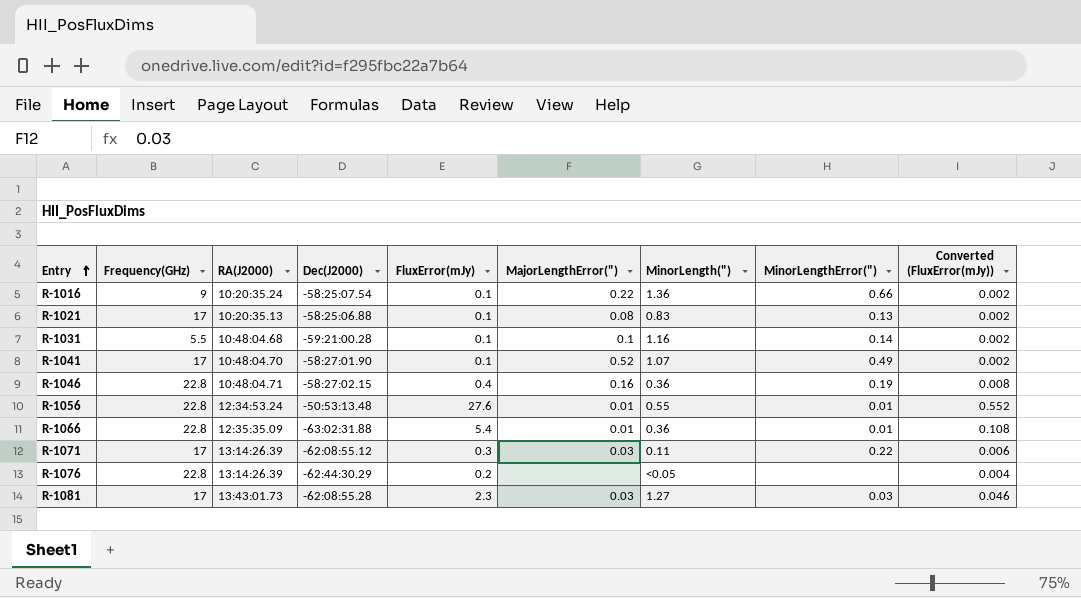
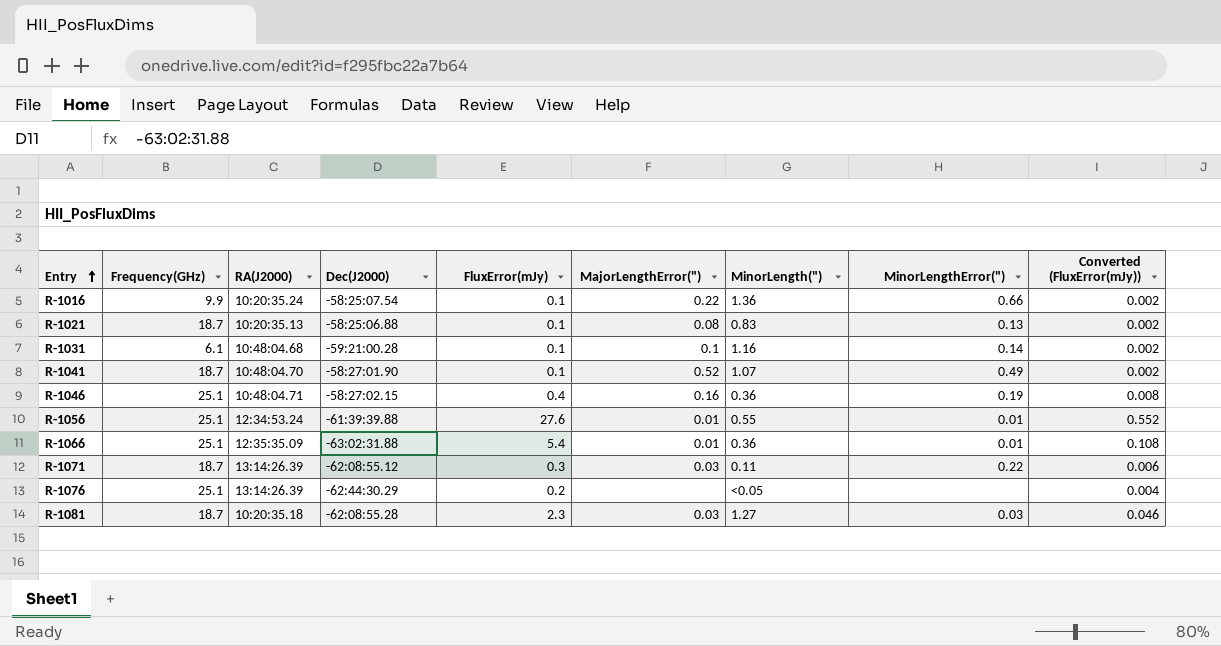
R-1016 | Frequency(GHz): 9 -> 9.9
R-1021 | Frequency(GHz): 17 -> 18.7
R-1031 | Frequency(GHz): 5.5 -> 6.1
R-1041 | Frequency(GHz): 17 -> 18.7
R-1046 | Frequency(GHz): 22.8 -> 25.1
R-1056 | Frequency(GHz): 22.8 -> 25.1
R-1056 | Dec(J2000): -50:53:13.48 -> -61:39:39.88
R-1066 | Frequency(GHz): 22.8 -> 25.1
R-1071 | Frequency(GHz): 17 -> 18.7
R-1076 | Frequency(GHz): 22.8 -> 25.1
R-1081 | Frequency(GHz): 17 -> 18.7
R-1081 | RA(J2000): 13:43:01.73 -> 10:20:35.18

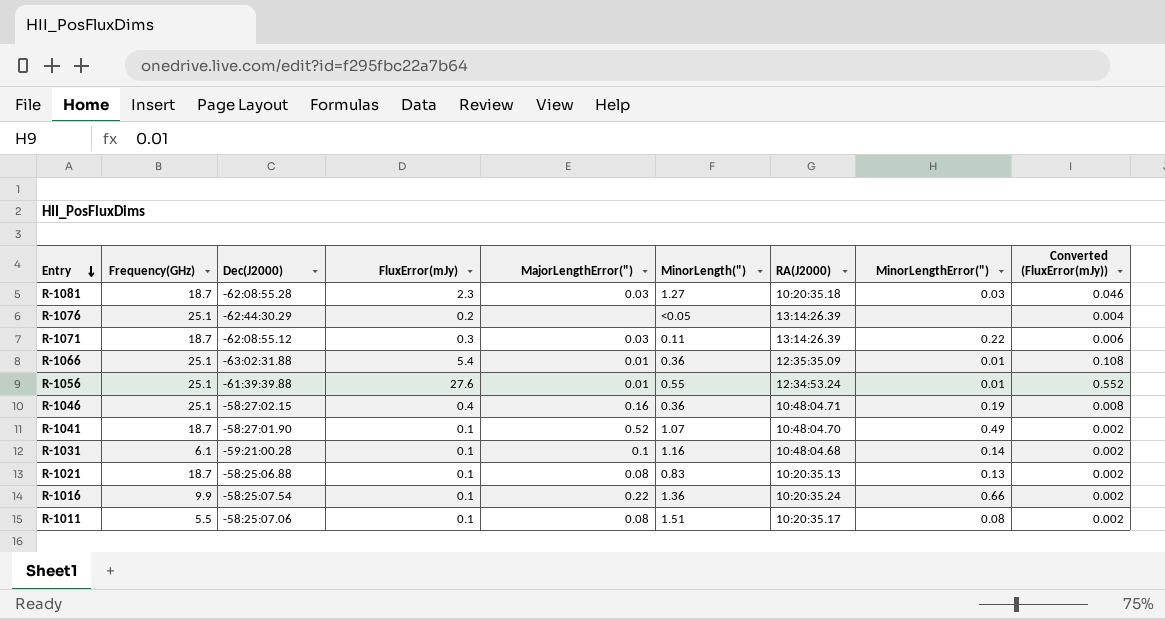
row order: Entry ascending -> Entry descending
column RA(J2000) | position: 3 -> 7
row R-1011: none -> 5.5 | -58:25:07.06 | 0.1 | 0.08 | 1.51 | 10:20:35.17 | 0.08 | 0.002

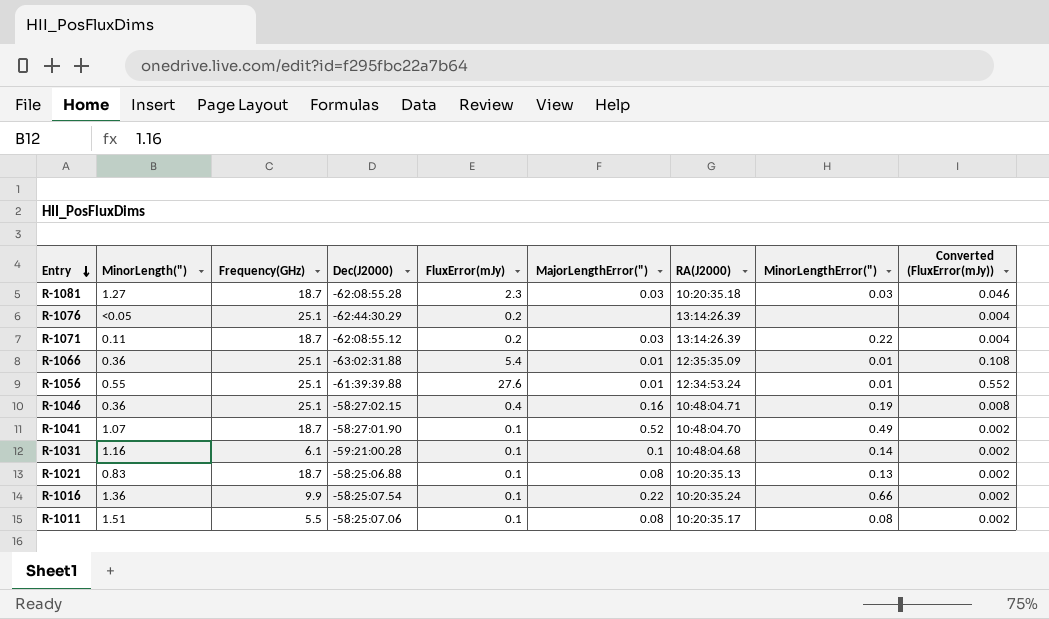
column MinorLength(") | position: 6 -> 2
R-1071 | FluxError(mJy): 0.3 -> 0.2
R-1071 | Converted (FluxError(mJy)): 0.006 -> 0.004

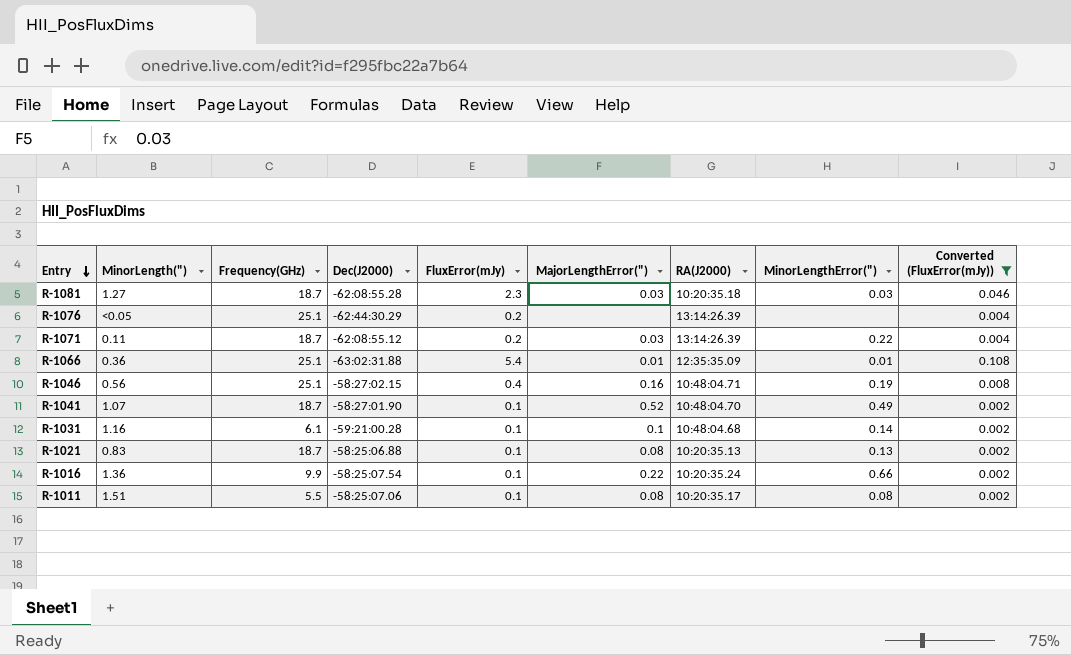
filter: none -> Converted (FluxError(mJy)) != 0.552
R-1046 | MinorLength("): 0.36 -> 0.56

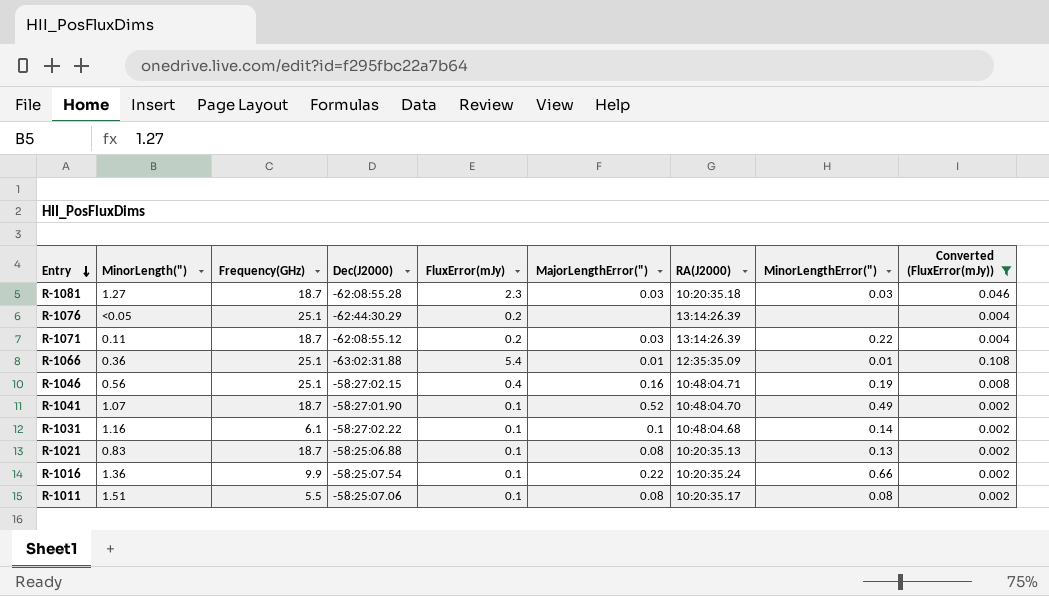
R-1031 | Dec(J2000): -59:21:00.28 -> -58:27:02.22

